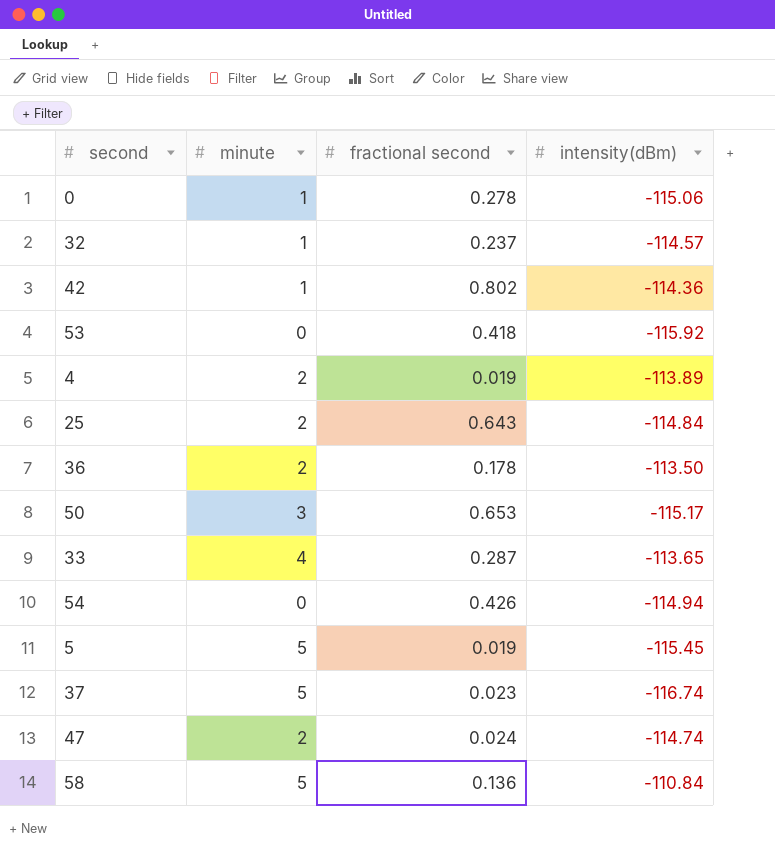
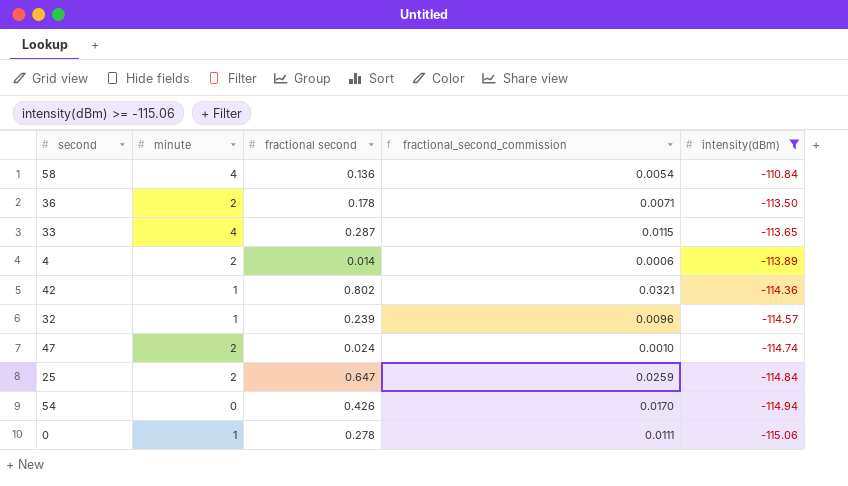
filter: none -> intensity(dBm) >= -115.06
row order: none -> intensity(dBm) descending
column fractional_second_commission | formula: none -> [fractional second] * 0.04
58 | minute: 5 -> 4
4 | fractional second: 0.019 -> 0.014
32 | fractional second: 0.237 -> 0.239
25 | fractional second: 0.643 -> 0.647

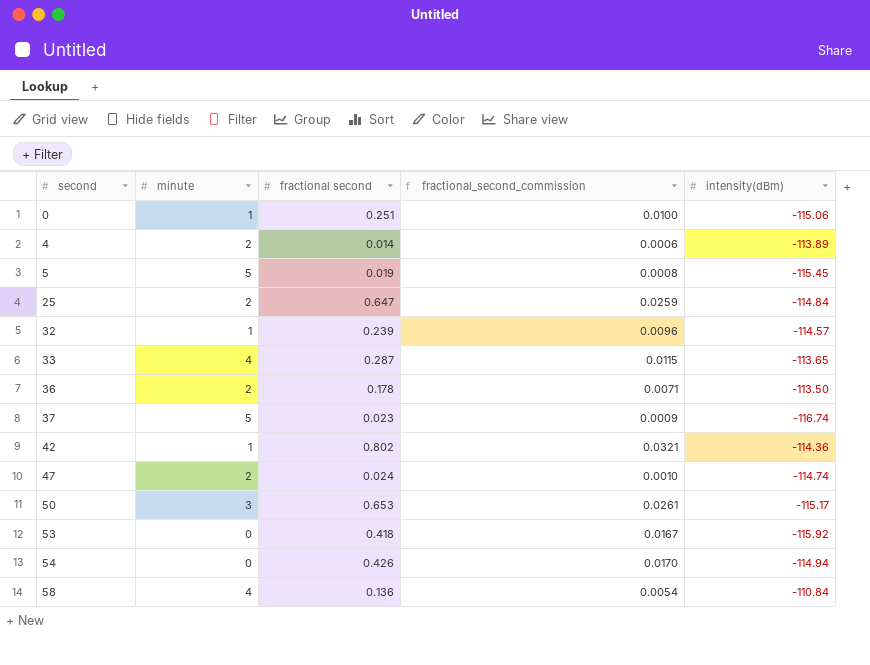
filter: intensity(dBm) >= -115.06 -> none
row order: intensity(dBm) descending -> second ascending
0 | fractional second: 0.278 -> 0.251
0 | fractional_second_commission: 0.0111 -> 0.0100

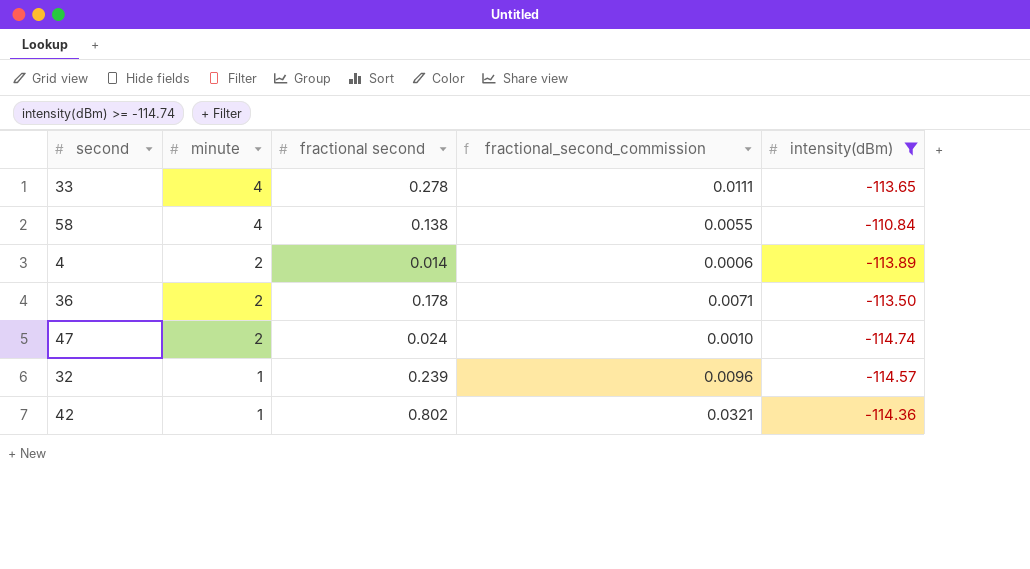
filter: none -> intensity(dBm) >= -114.74
row order: second ascending -> minute descending
33 | fractional second: 0.287 -> 0.278
33 | fractional_second_commission: 0.0115 -> 0.0111
58 | fractional second: 0.136 -> 0.138
58 | fractional_second_commission: 0.0054 -> 0.0055

